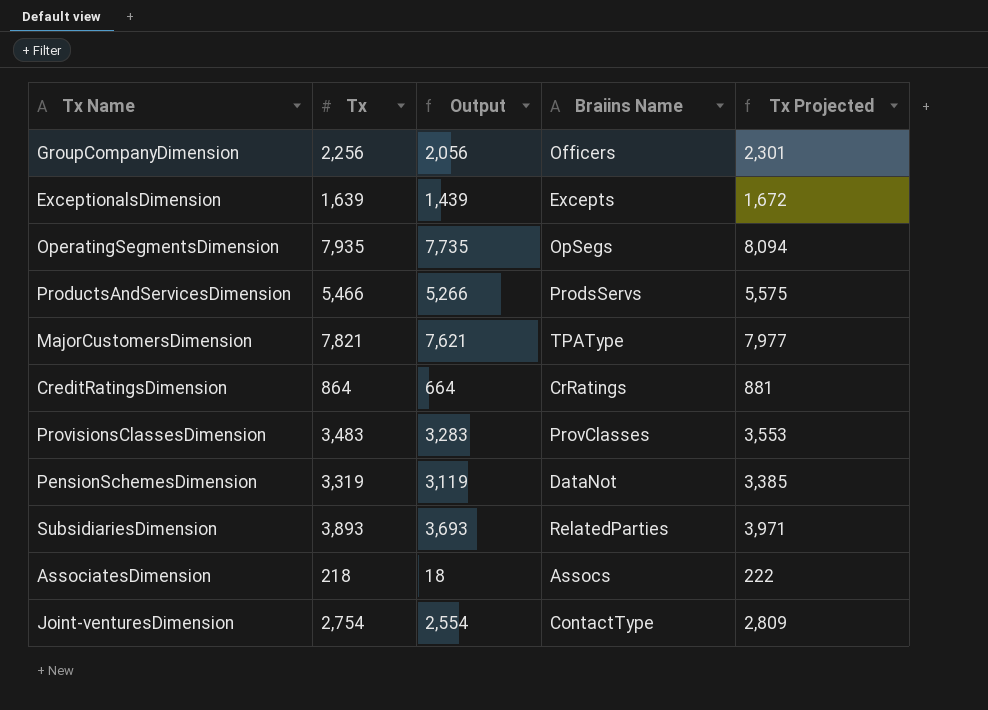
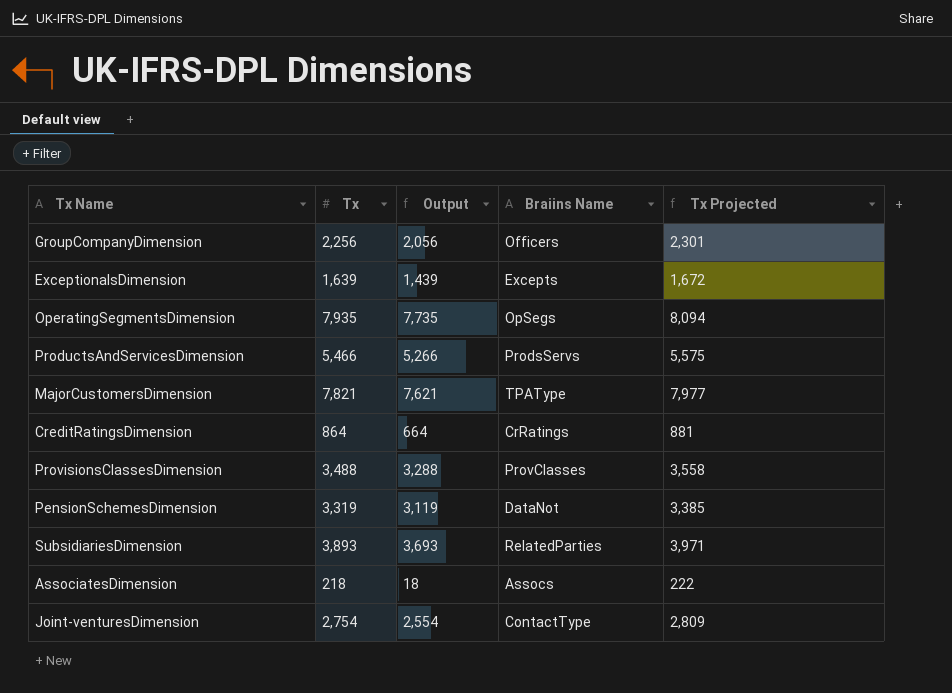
ProvisionsClassesDimension | Tx: 3,483 -> 3,488
ProvisionsClassesDimension | Output: 3,283 -> 3,288
ProvisionsClassesDimension | Tx Projected: 3,553 -> 3,558

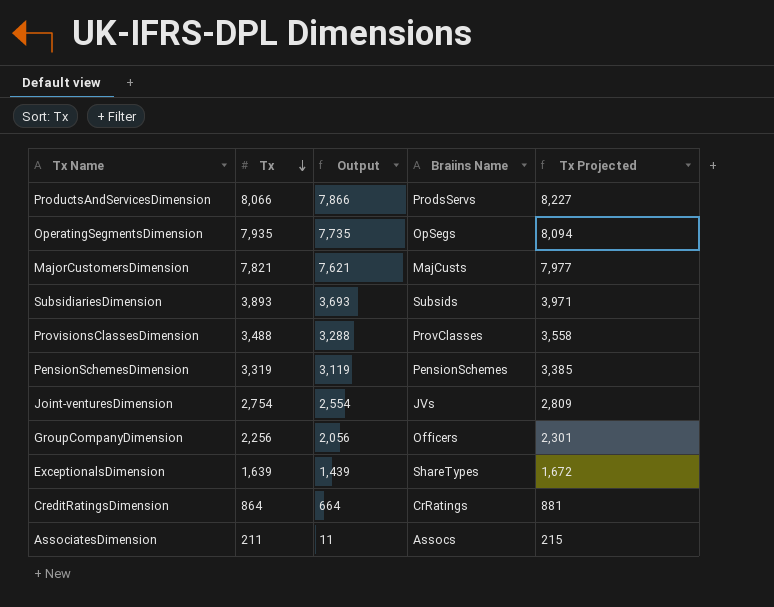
row order: none -> Tx descending
ProductsAndServicesDimension | Tx: 5,466 -> 8,066
ProductsAndServicesDimension | Output: 5,266 -> 7,866
ProductsAndServicesDimension | Tx Projected: 5,575 -> 8,227
MajorCustomersDimension | Braiins Name: TPAType -> MajCusts
SubsidiariesDimension | Braiins Name: RelatedParties -> Subsids
PensionSchemesDimension | Braiins Name: DataNot -> PensionSchemes
Joint-venturesDimension | Braiins Name: ContactType -> JVs
ExceptionalsDimension | Braiins Name: Excepts -> ShareTypes
AssociatesDimension | Tx: 218 -> 211
AssociatesDimension | Output: 18 -> 11
AssociatesDimension | Tx Projected: 222 -> 215

